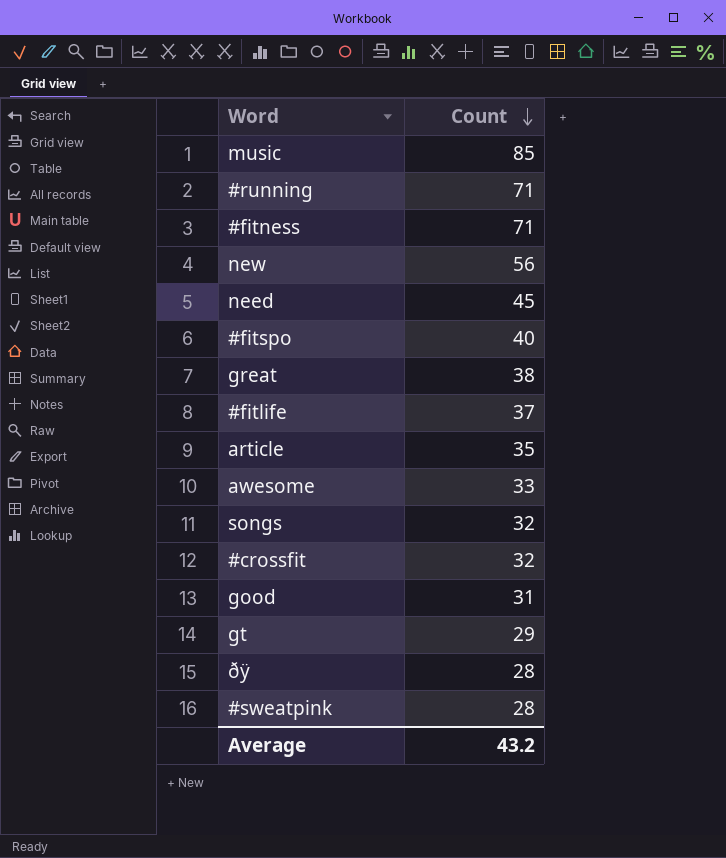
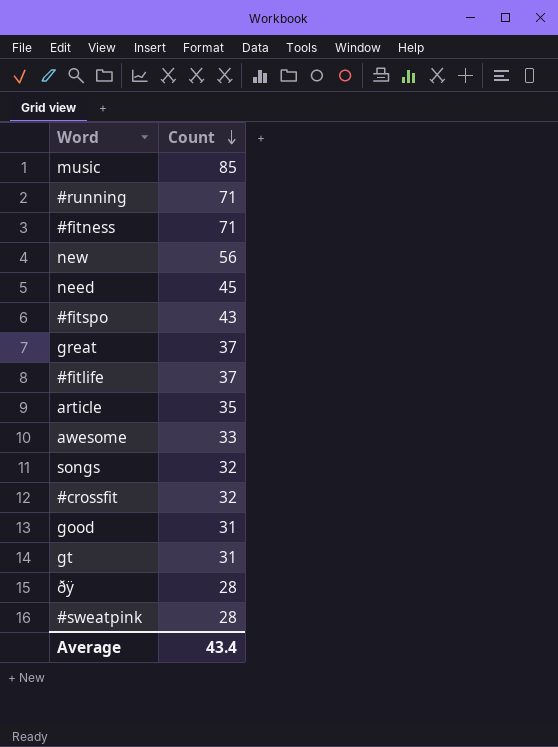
#fitspo | Count: 40 -> 43
great | Count: 38 -> 37
gt | Count: 29 -> 31
Average | Count: 43.2 -> 43.4

